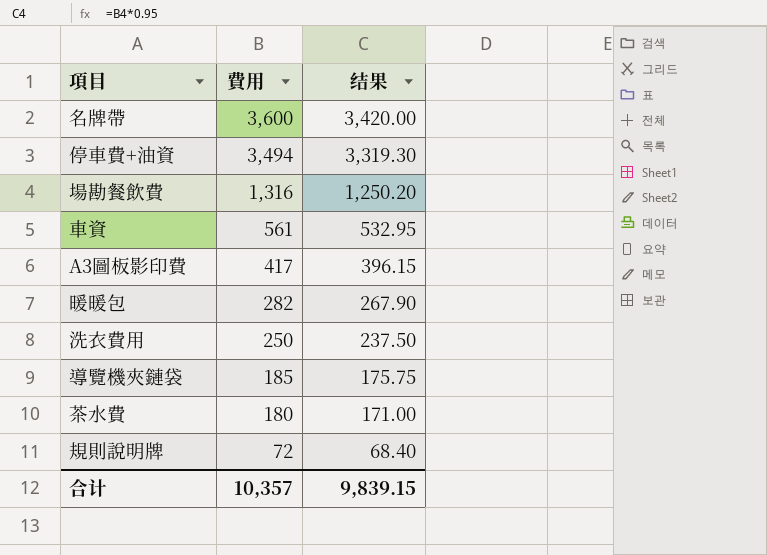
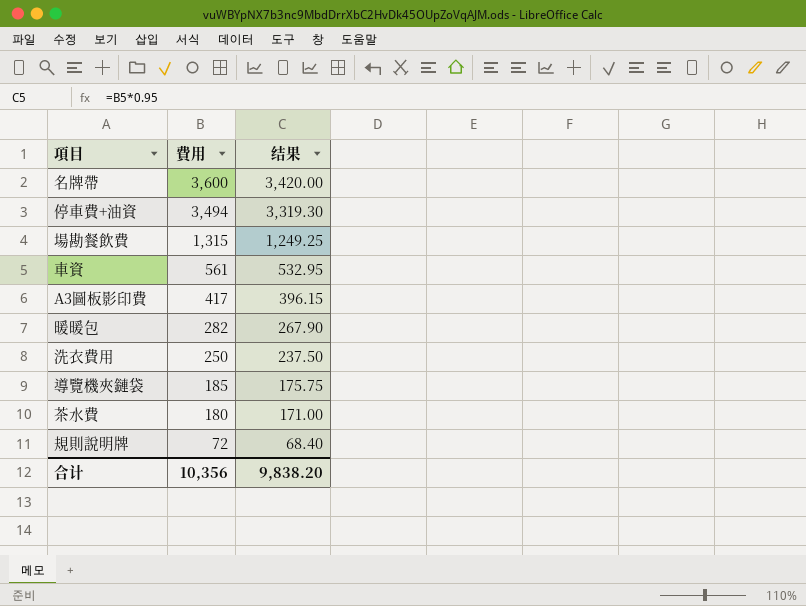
場勘餐飲費 | 費用: 1,316 -> 1,315
場勘餐飲費 | 结果: 1,250.20 -> 1,249.25
合计 | 費用: 10,357 -> 10,356
合计 | 结果: 9,839.15 -> 9,838.20

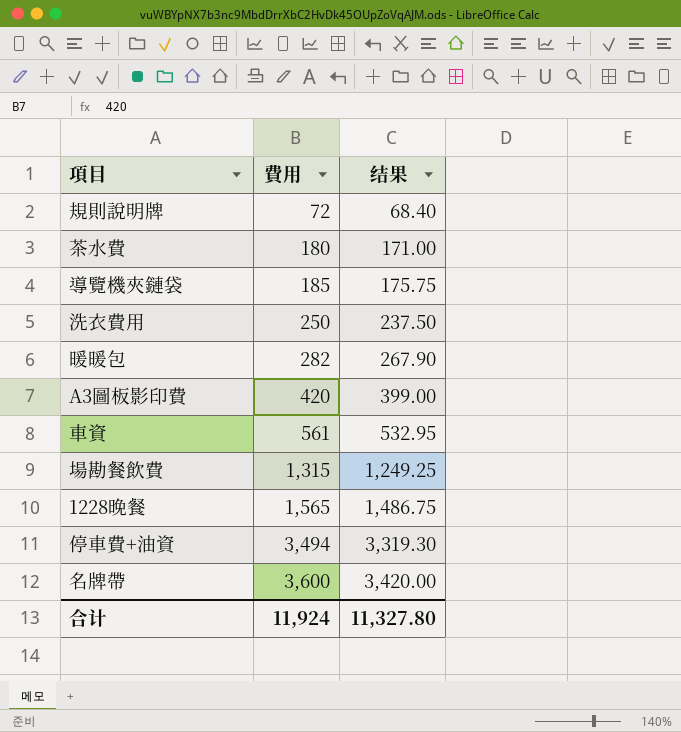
row order: 費用 descending -> 費用 ascending
A3圖板影印費 | 費用: 417 -> 420
A3圖板影印費 | 结果: 396.15 -> 399.00
row 1228晚餐: none -> 1,565 | 1,486.75
合计 | 費用: 10,356 -> 11,924
合计 | 结果: 9,838.20 -> 11,327.80

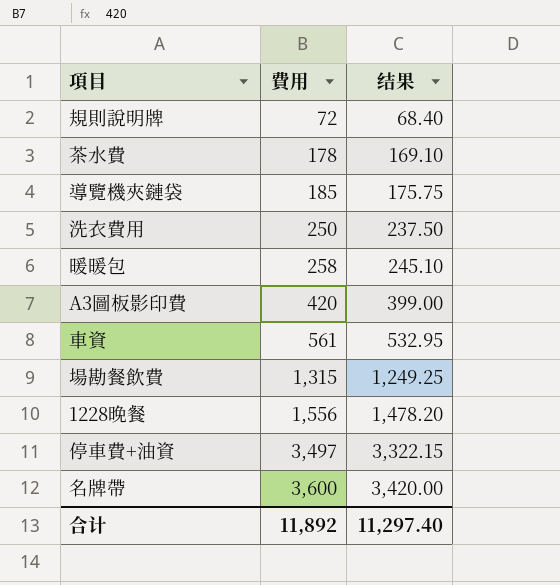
茶水費 | 費用: 180 -> 178
茶水費 | 结果: 171.00 -> 169.10
暖暖包 | 費用: 282 -> 258
暖暖包 | 结果: 267.90 -> 245.10
1228晚餐 | 費用: 1,565 -> 1,556
1228晚餐 | 结果: 1,486.75 -> 1,478.20
停車費+油資 | 費用: 3,494 -> 3,497
停車費+油資 | 结果: 3,319.30 -> 3,322.15
合计 | 費用: 11,924 -> 11,892
合计 | 结果: 11,327.80 -> 11,297.40

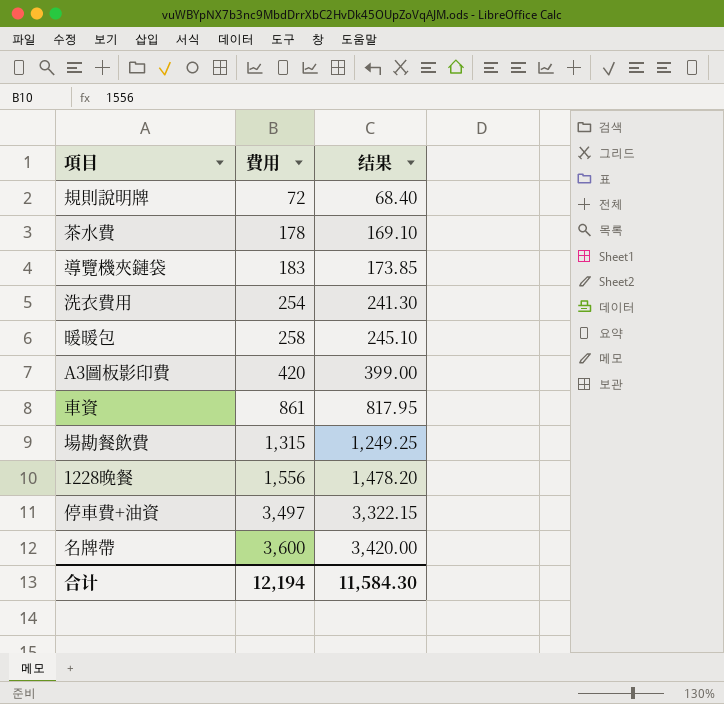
導覽機夾鏈袋 | 費用: 185 -> 183
導覽機夾鏈袋 | 结果: 175.75 -> 173.85
洗衣費用 | 費用: 250 -> 254
洗衣費用 | 结果: 237.50 -> 241.30
車資 | 費用: 561 -> 861
車資 | 结果: 532.95 -> 817.95
合计 | 費用: 11,892 -> 12,194
合计 | 结果: 11,297.40 -> 11,584.30

